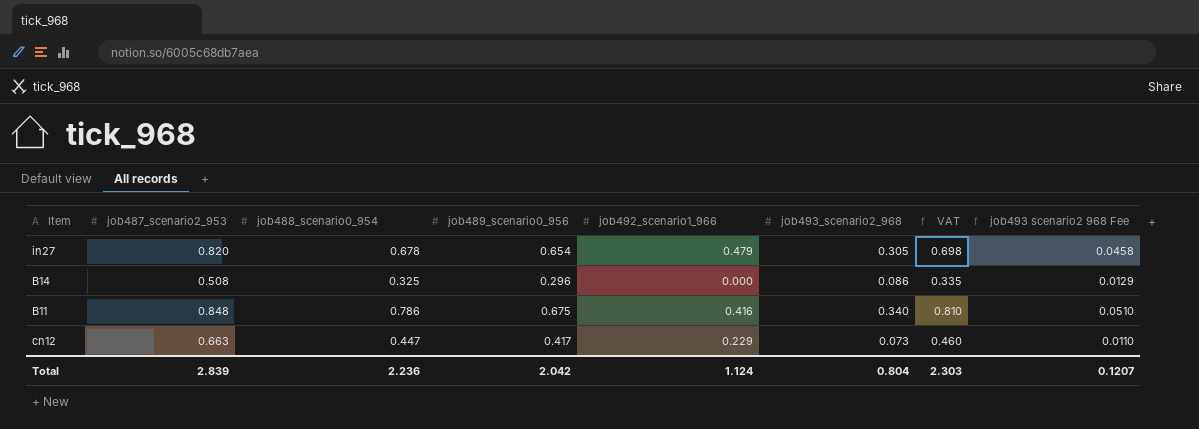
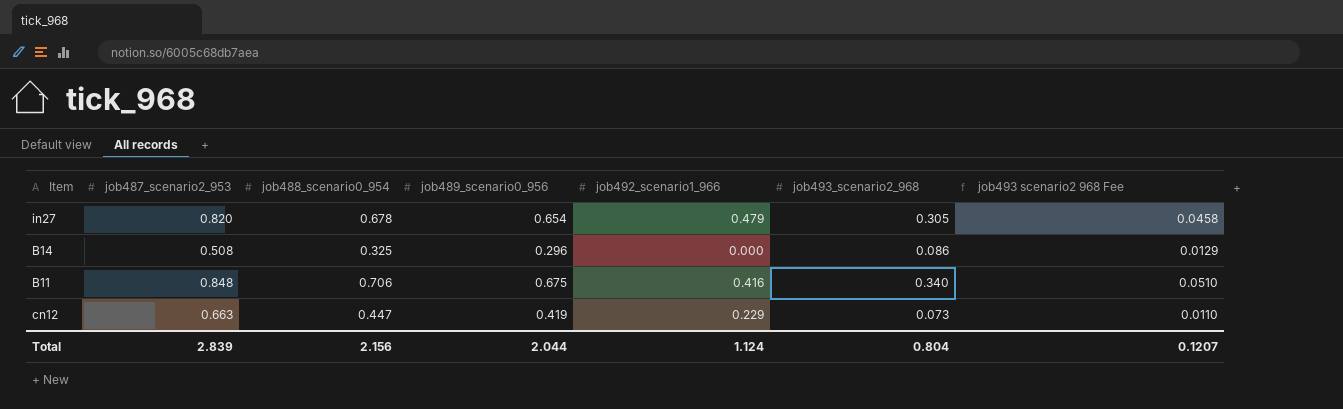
column VAT | formula: [job488_scenario0_954] * 1.03 -> none
B11 | job488_scenario0_954: 0.786 -> 0.706
cn12 | job489_scenario0_956: 0.417 -> 0.419
Total | job488_scenario0_954: 2.236 -> 2.156
Total | job489_scenario0_956: 2.042 -> 2.044

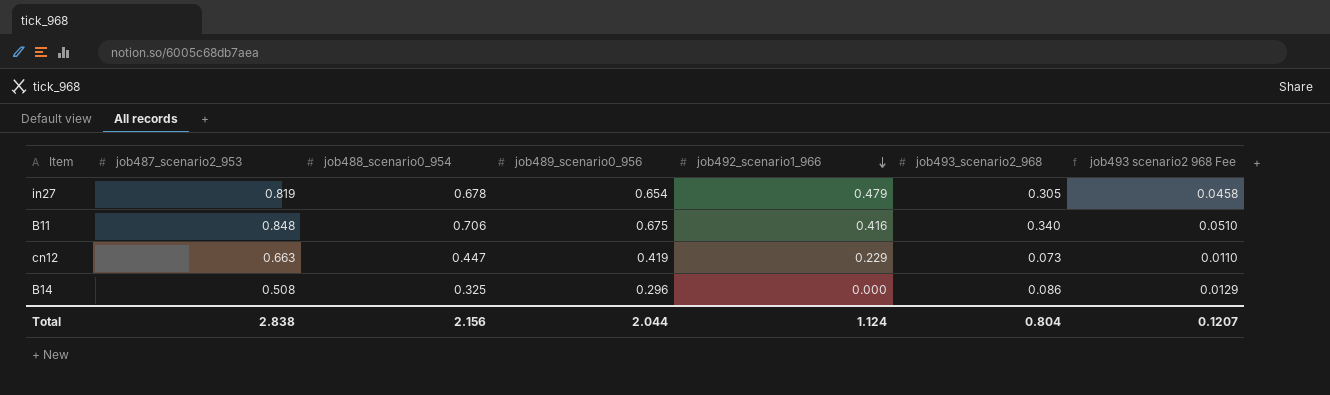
row order: none -> job492_scenario1_966 descending
in27 | job487_scenario2_953: 0.820 -> 0.819
Total | job487_scenario2_953: 2.839 -> 2.838

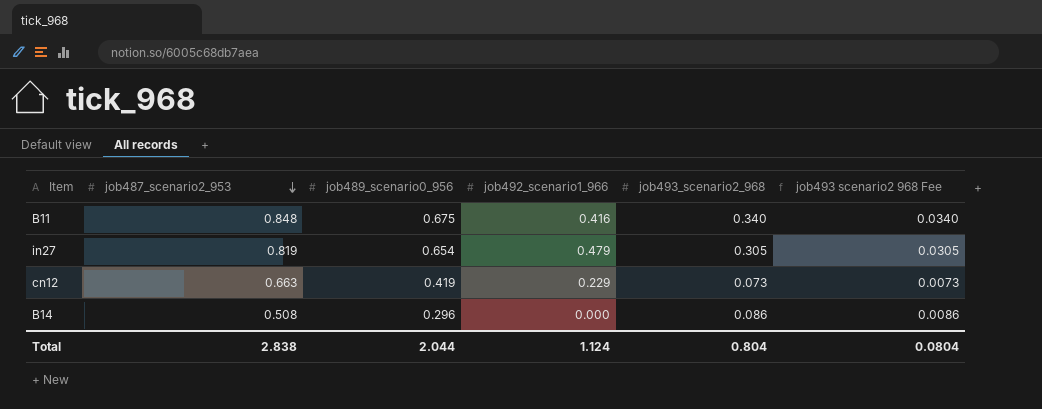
row order: job492_scenario1_966 descending -> job487_scenario2_953 descending
column job488_scenario0_954 | position: 3 -> none
column job493 scenario2 968 Fee | formula: [job493_scenario2_968] * 0.15 -> [job493_scenario2_968] * 0.1
Total | job493 scenario2 968 Fee: 0.1207 -> 0.0804

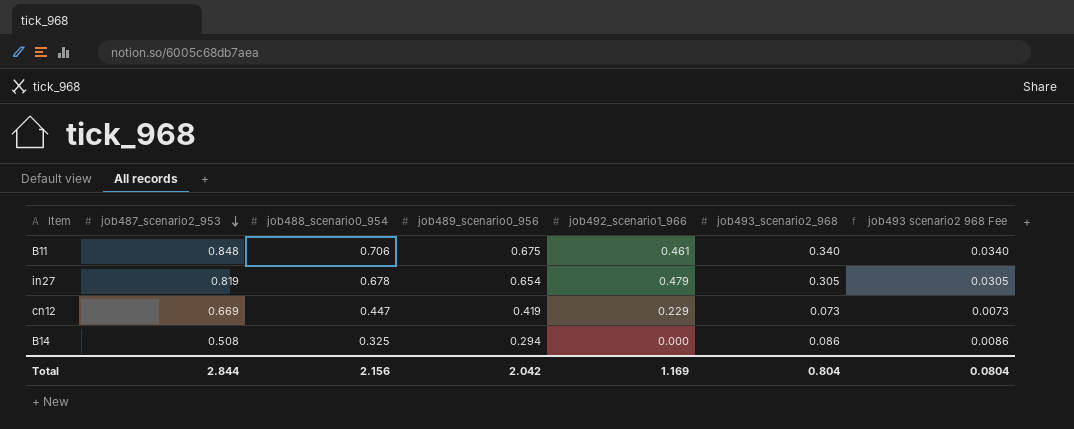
column job488_scenario0_954 | position: none -> 3
B11 | job492_scenario1_966: 0.416 -> 0.461
cn12 | job487_scenario2_953: 0.663 -> 0.669
B14 | job489_scenario0_956: 0.296 -> 0.294
Total | job487_scenario2_953: 2.838 -> 2.844
Total | job489_scenario0_956: 2.044 -> 2.042
Total | job492_scenario1_966: 1.124 -> 1.169

